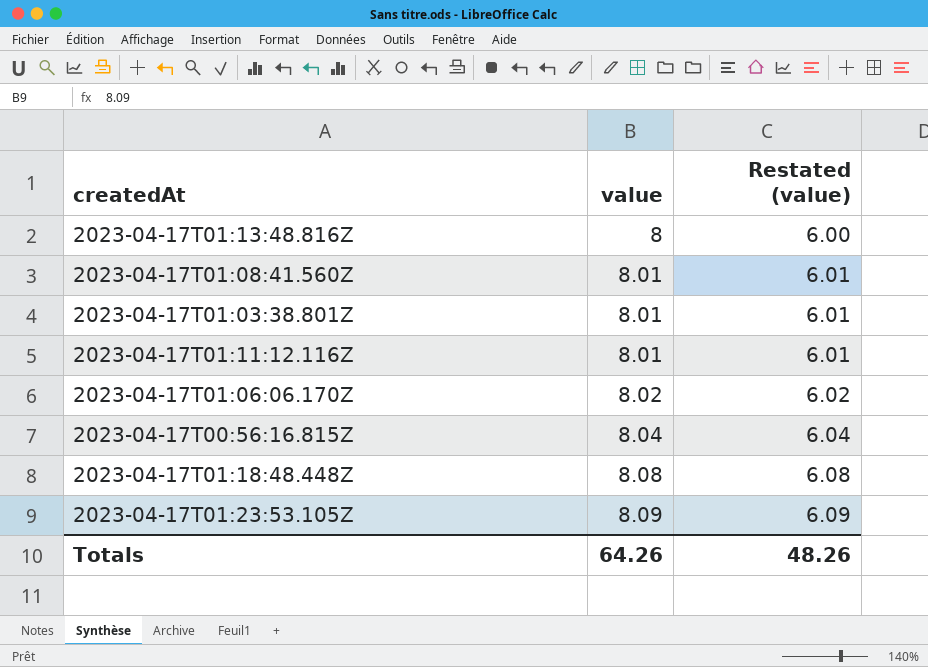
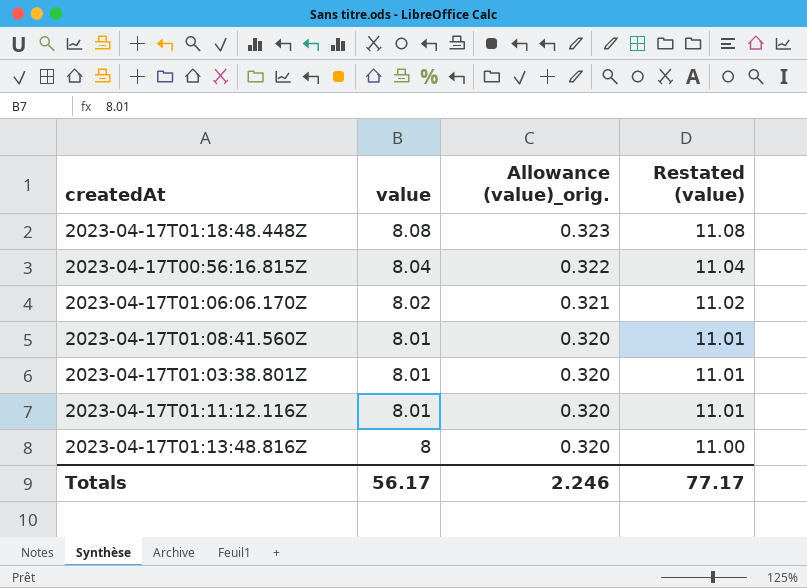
row order: value ascending -> value descending
column Allowance (value)_orig. | formula: none -> [value] * 0.04
column Restated (value) | formula: [value] - 2 -> [value] + 3
row 2023-04-17T01:23:53.105Z: 8.09 | 6.09 -> none
Totals | value: 64.26 -> 56.17
Totals | Restated (value): 48.26 -> 77.17

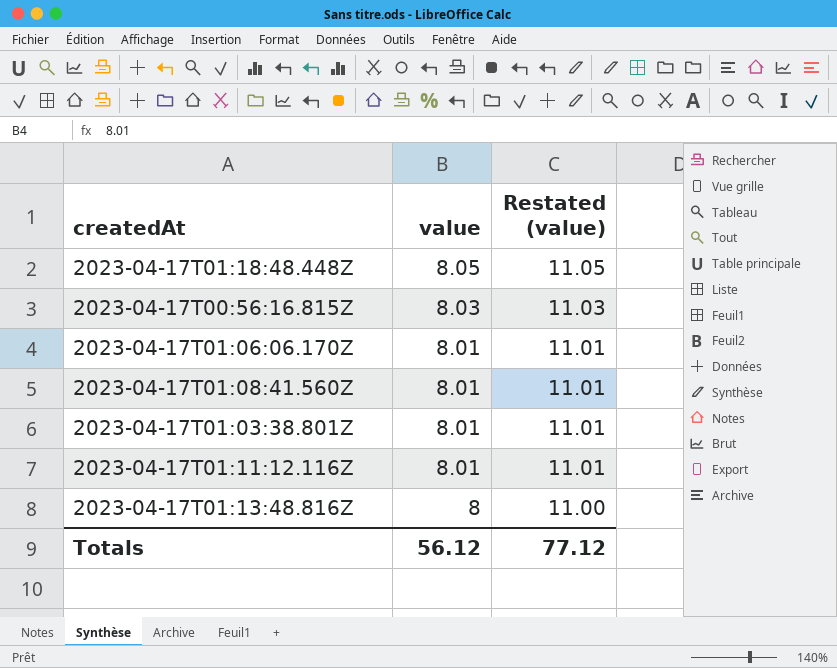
column Allowance (value)_orig. | formula: [value] * 0.04 -> none
2023-04-17T01:18:48.448Z | value: 8.08 -> 8.05
2023-04-17T01:18:48.448Z | Restated (value): 11.08 -> 11.05
2023-04-17T00:56:16.815Z | value: 8.04 -> 8.03
2023-04-17T00:56:16.815Z | Restated (value): 11.04 -> 11.03
2023-04-17T01:06:06.170Z | value: 8.02 -> 8.01
2023-04-17T01:06:06.170Z | Restated (value): 11.02 -> 11.01
Totals | value: 56.17 -> 56.12
Totals | Restated (value): 77.17 -> 77.12

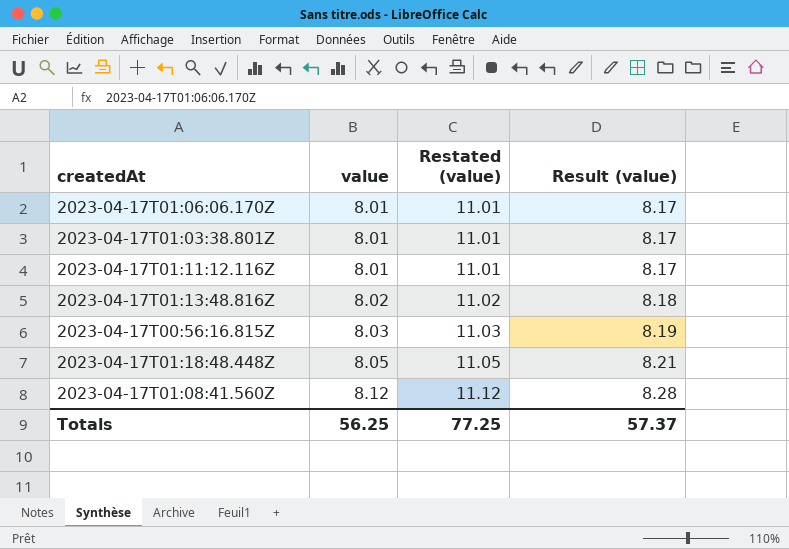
row order: value descending -> value ascending
column Result (value) | formula: none -> [value] * 1.02
2023-04-17T01:13:48.816Z | value: 8 -> 8.02
2023-04-17T01:13:48.816Z | Restated (value): 11.00 -> 11.02
2023-04-17T01:08:41.560Z | value: 8.01 -> 8.12
2023-04-17T01:08:41.560Z | Restated (value): 11.01 -> 11.12
Totals | value: 56.12 -> 56.25
Totals | Restated (value): 77.12 -> 77.25

